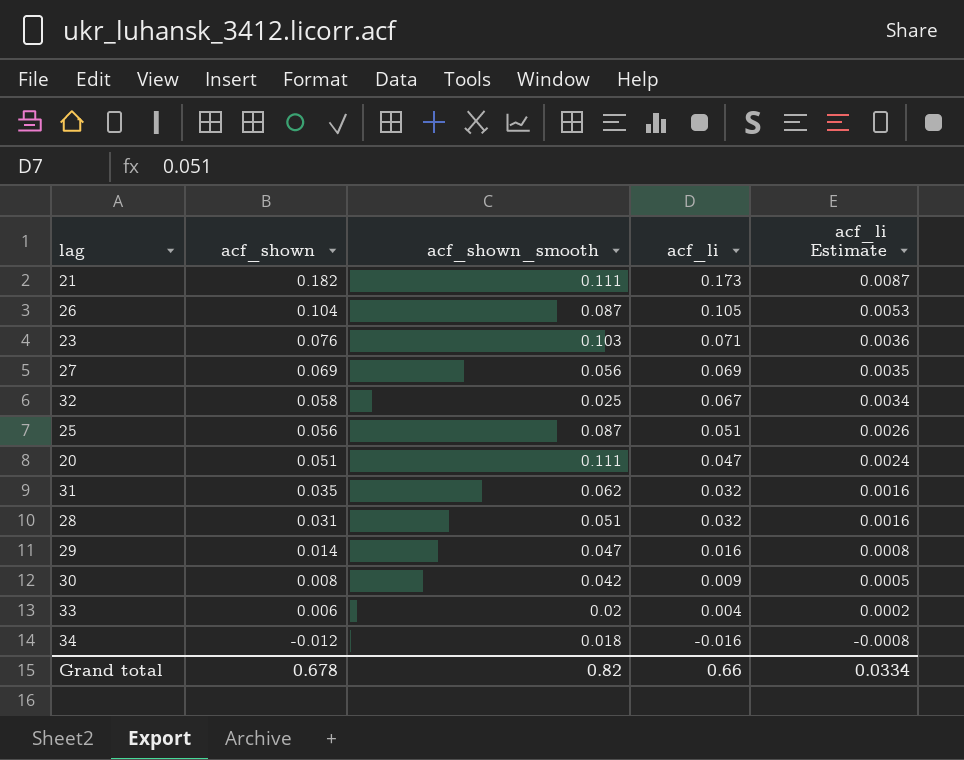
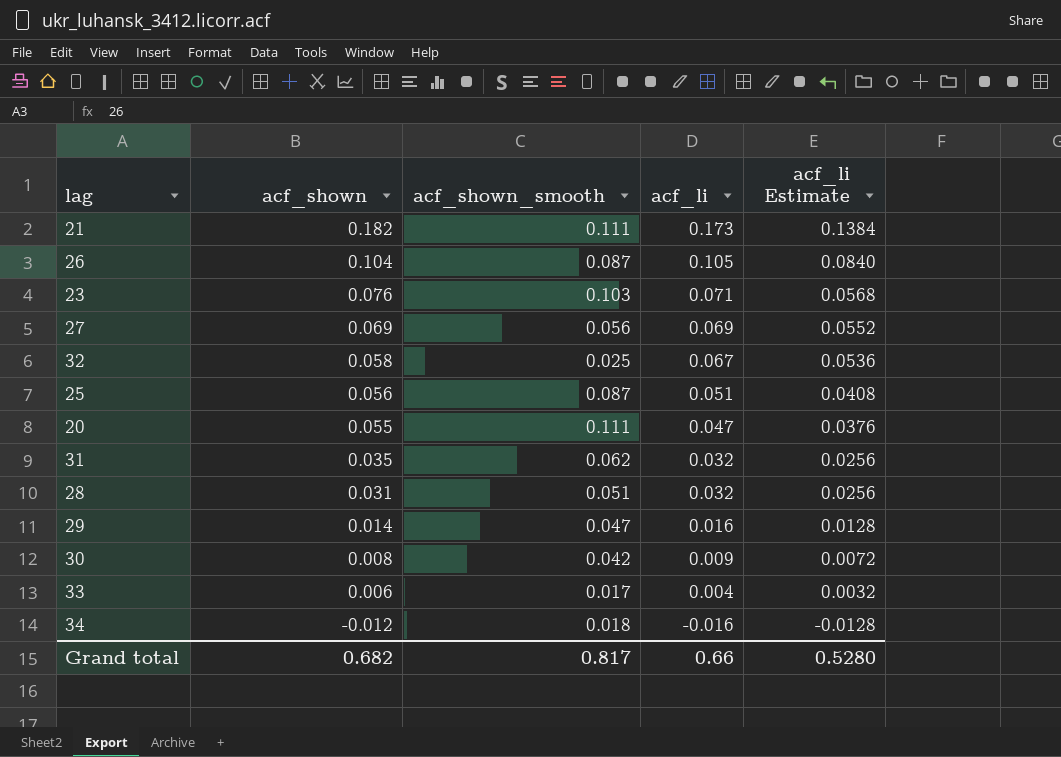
column acf_li Estimate | formula: [acf_li] * 0.05 -> [acf_li] * 0.8
20 | acf_shown: 0.051 -> 0.055
33 | acf_shown_smooth: 0.02 -> 0.017
Grand total | acf_shown: 0.678 -> 0.682
Grand total | acf_shown_smooth: 0.82 -> 0.817
Grand total | acf_li Estimate: 0.0334 -> 0.5280

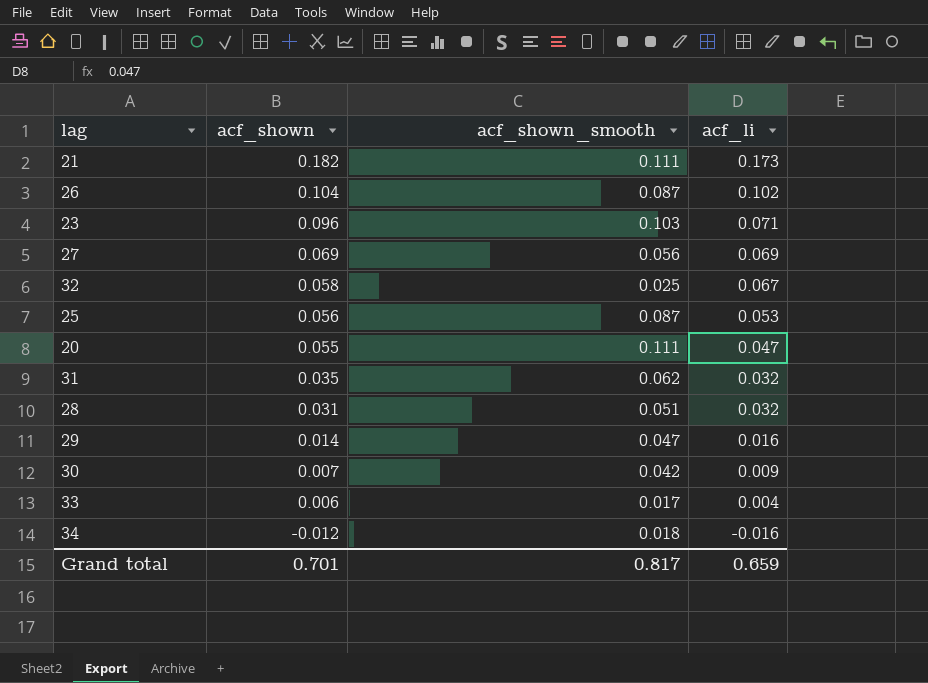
column acf_li Estimate | formula: [acf_li] * 0.8 -> none
26 | acf_li: 0.105 -> 0.102
23 | acf_shown: 0.076 -> 0.096
25 | acf_li: 0.051 -> 0.053
30 | acf_shown: 0.008 -> 0.007
Grand total | acf_shown: 0.682 -> 0.701
Grand total | acf_li: 0.66 -> 0.659

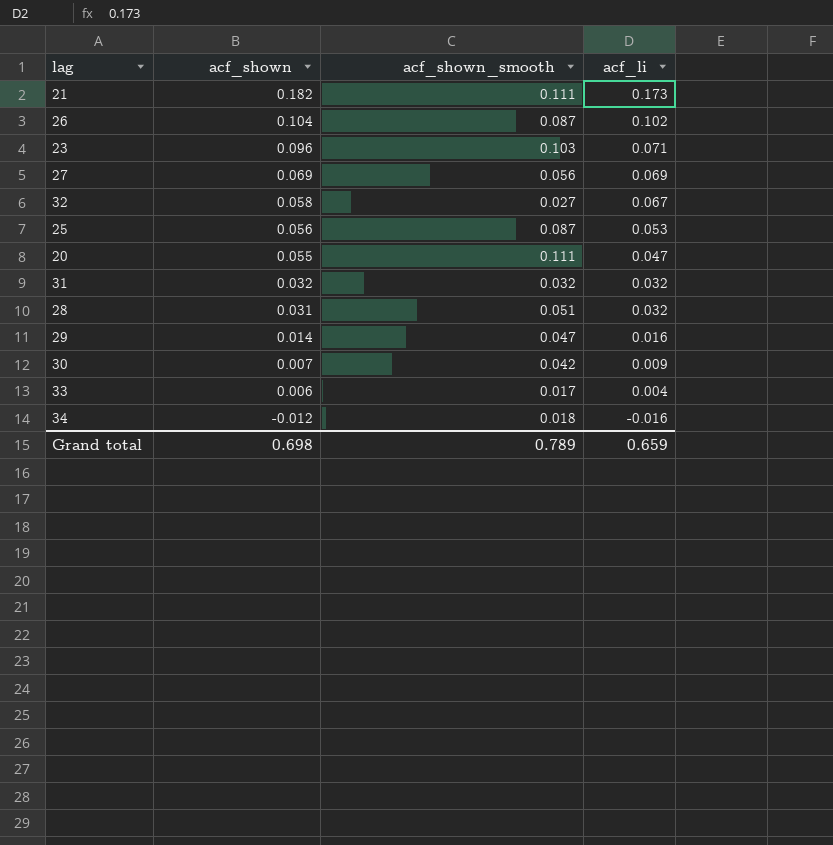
32 | acf_shown_smooth: 0.025 -> 0.027
31 | acf_shown: 0.035 -> 0.032
31 | acf_shown_smooth: 0.062 -> 0.032
Grand total | acf_shown: 0.701 -> 0.698
Grand total | acf_shown_smooth: 0.817 -> 0.789

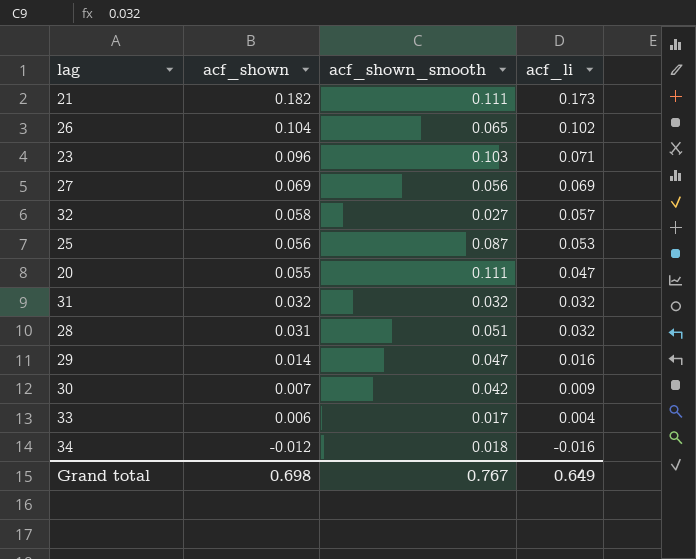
26 | acf_shown_smooth: 0.087 -> 0.065
32 | acf_li: 0.067 -> 0.057
Grand total | acf_shown_smooth: 0.789 -> 0.767
Grand total | acf_li: 0.659 -> 0.649

